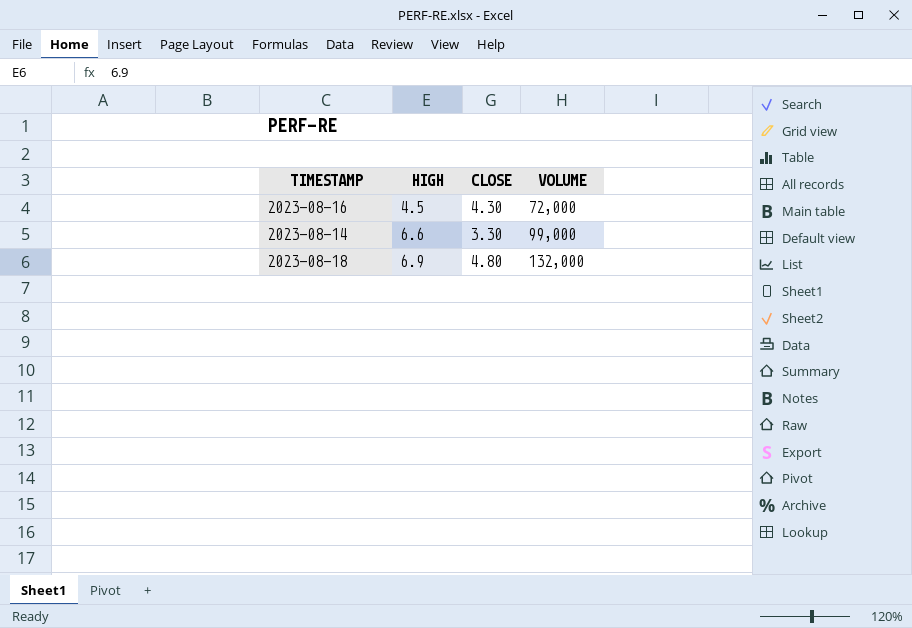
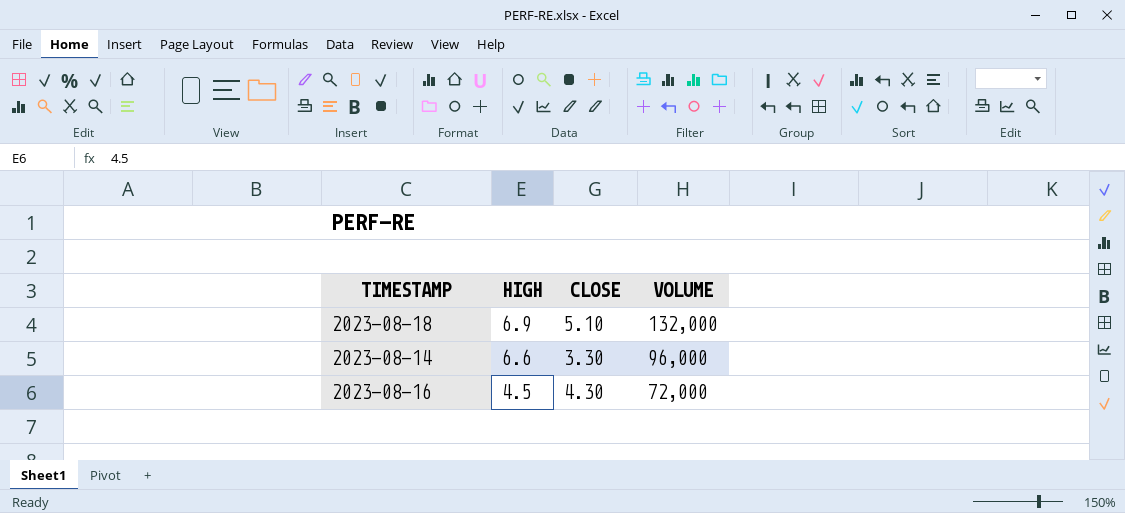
row order: HIGH ascending -> HIGH descending
2023-08-18 | CLOSE: 4.80 -> 5.10
2023-08-14 | VOLUME: 99,000 -> 96,000

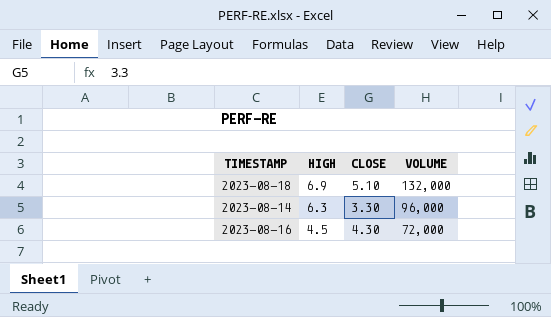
2023-08-14 | HIGH: 6.6 -> 6.3

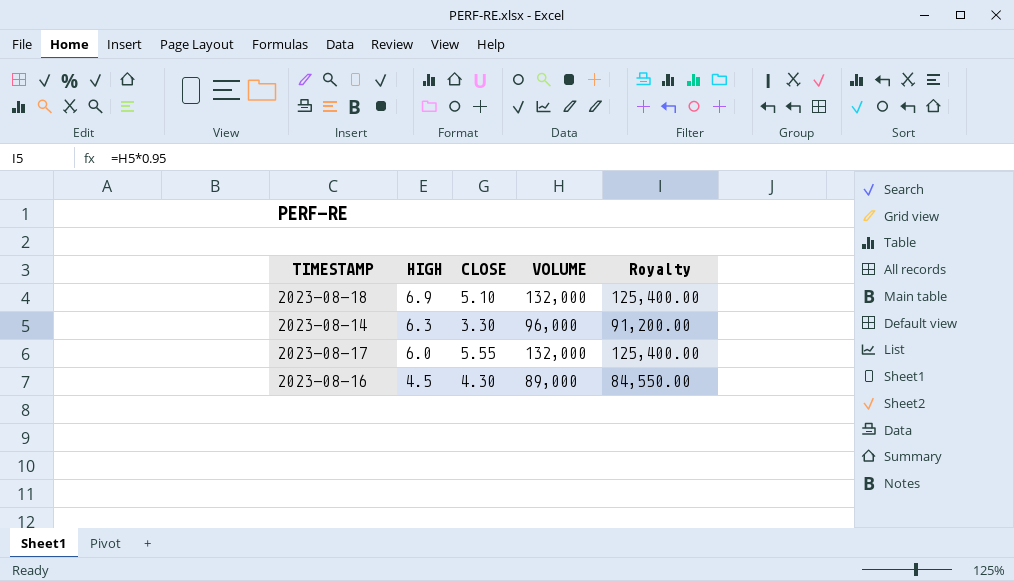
column Royalty | formula: none -> [VOLUME] * 0.95
row 2023-08-17: none -> 6.0 | 5.55 | 132,000 | 125,400.00
2023-08-16 | VOLUME: 72,000 -> 89,000

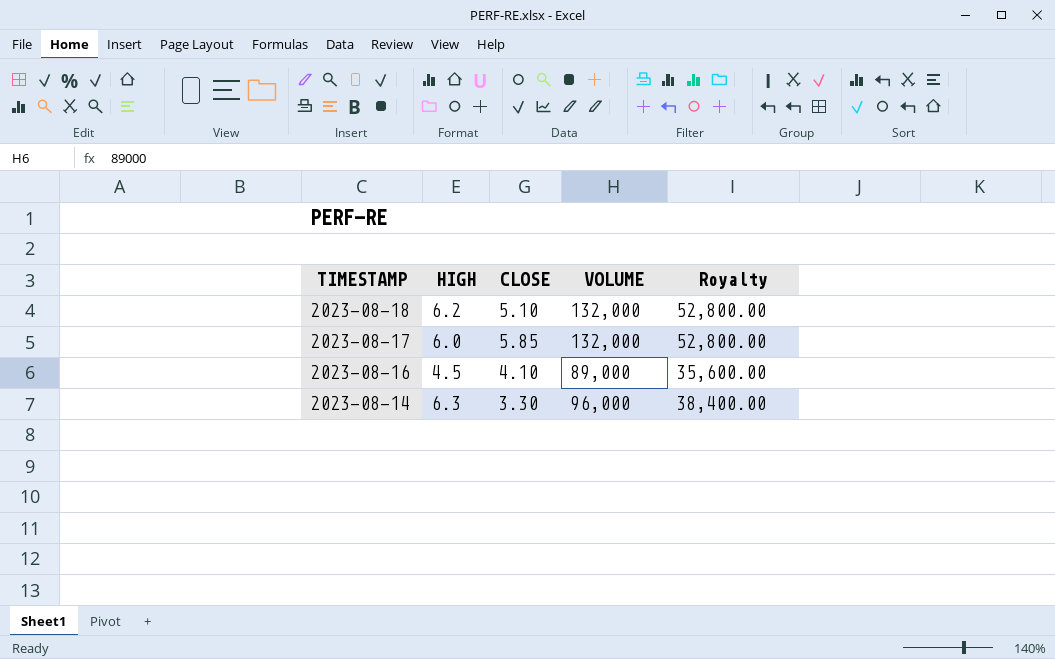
row order: HIGH descending -> TIMESTAMP descending
column Royalty | formula: [VOLUME] * 0.95 -> [VOLUME] * 0.4
2023-08-18 | HIGH: 6.9 -> 6.2
2023-08-17 | CLOSE: 5.55 -> 5.85
2023-08-16 | CLOSE: 4.30 -> 4.10

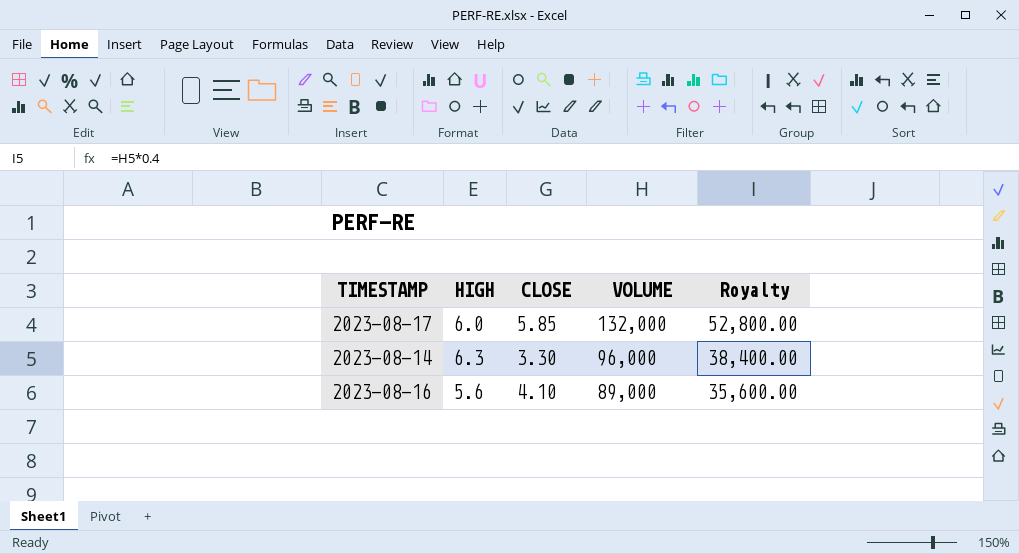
row order: TIMESTAMP descending -> VOLUME descending
row 2023-08-18: 6.2 | 5.10 | 132,000 | 52,800.00 -> none
2023-08-16 | HIGH: 4.5 -> 5.6

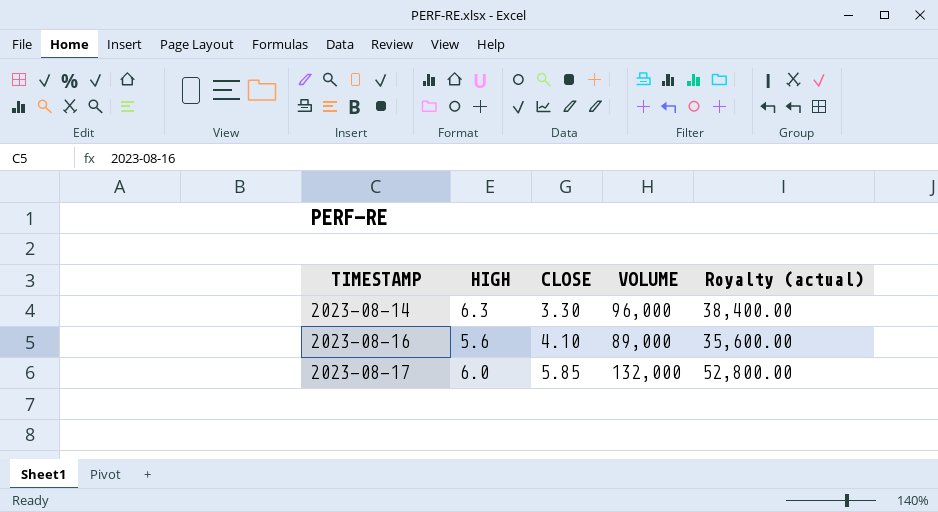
row order: VOLUME descending -> TIMESTAMP ascending
column name: Royalty -> Royalty (actual)

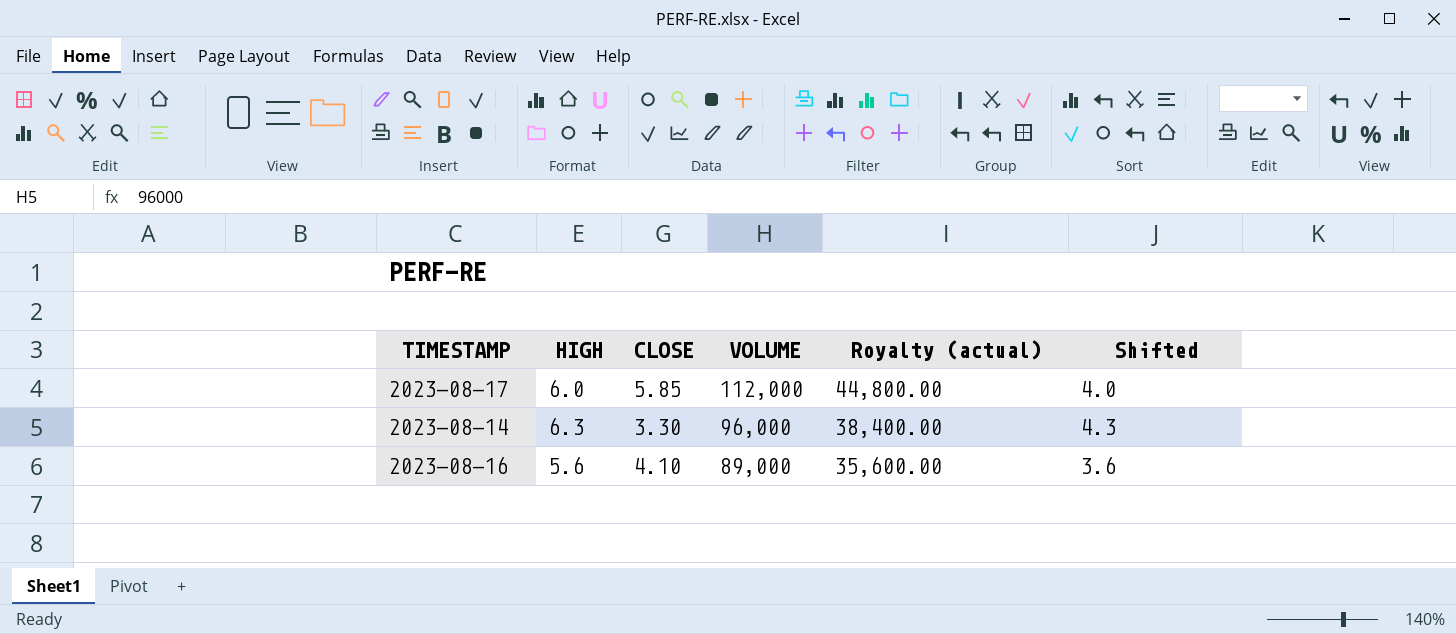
row order: TIMESTAMP ascending -> VOLUME descending
column Shifted | formula: none -> [HIGH] - 2
2023-08-17 | VOLUME: 132,000 -> 112,000
2023-08-17 | Royalty (actual): 52,800.00 -> 44,800.00

